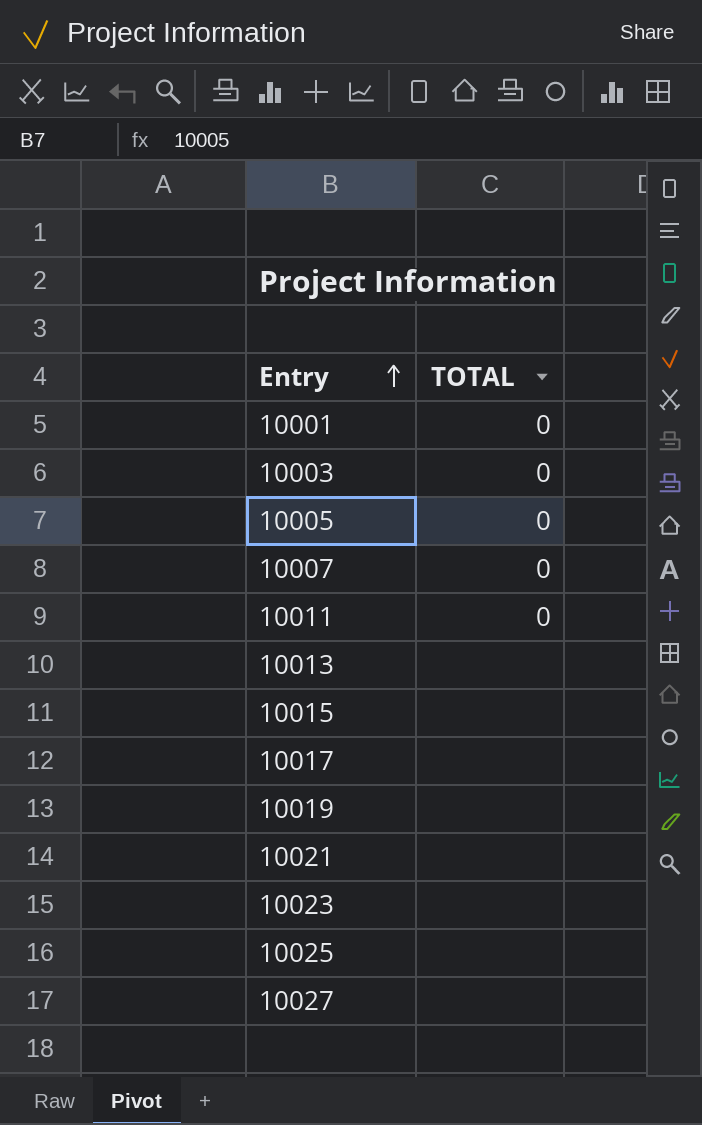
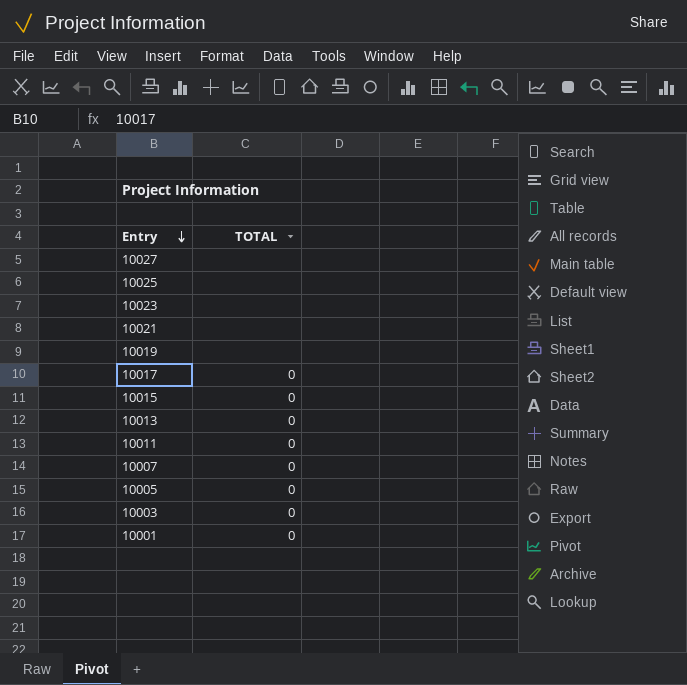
row order: Entry ascending -> Entry descending
10017 | TOTAL: none -> 0
10015 | TOTAL: none -> 0
10013 | TOTAL: none -> 0

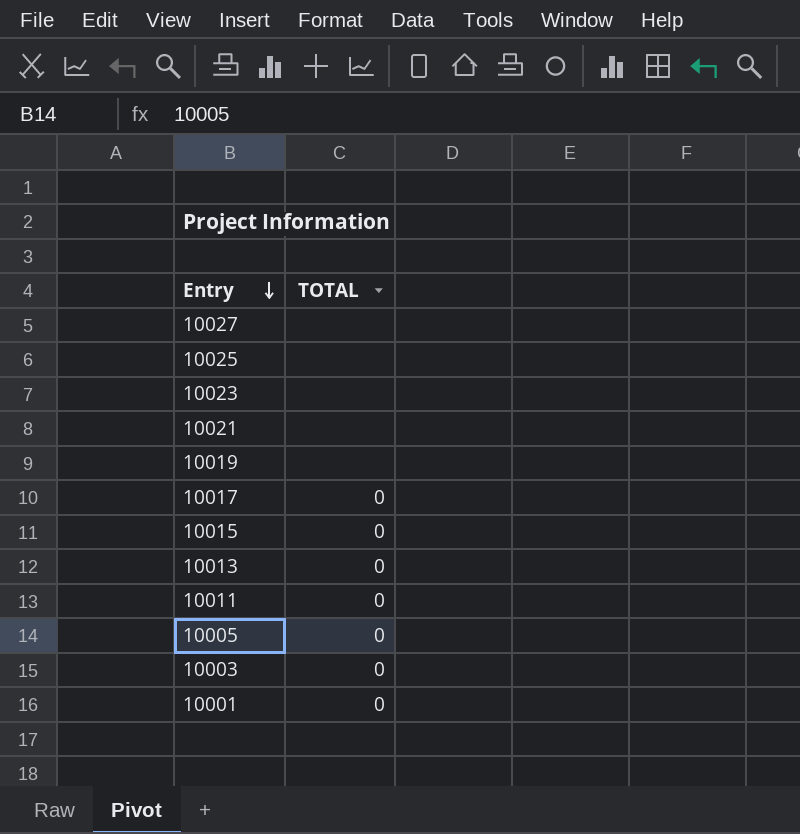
row 10007: 0 -> none

